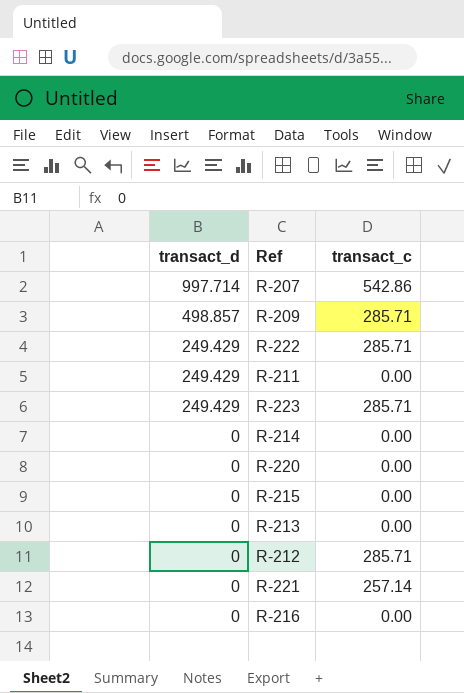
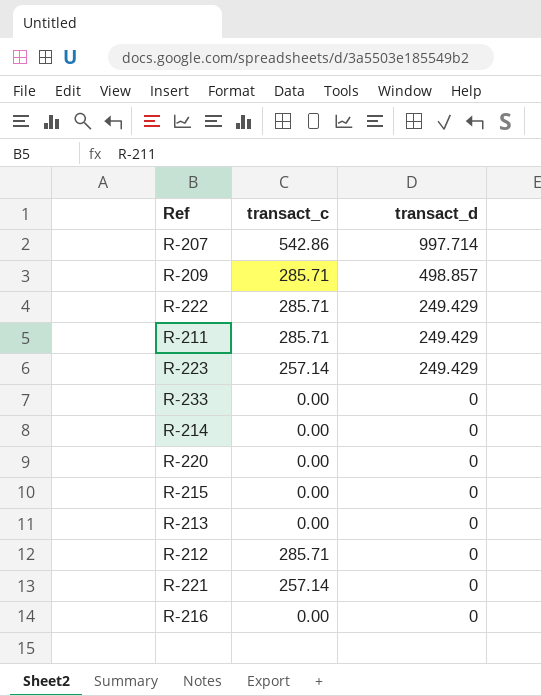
column transact_d | position: 1 -> 3
R-211 | transact_c: 0.00 -> 285.71
R-223 | transact_c: 285.71 -> 257.14
row R-233: none -> 0.00 | 0

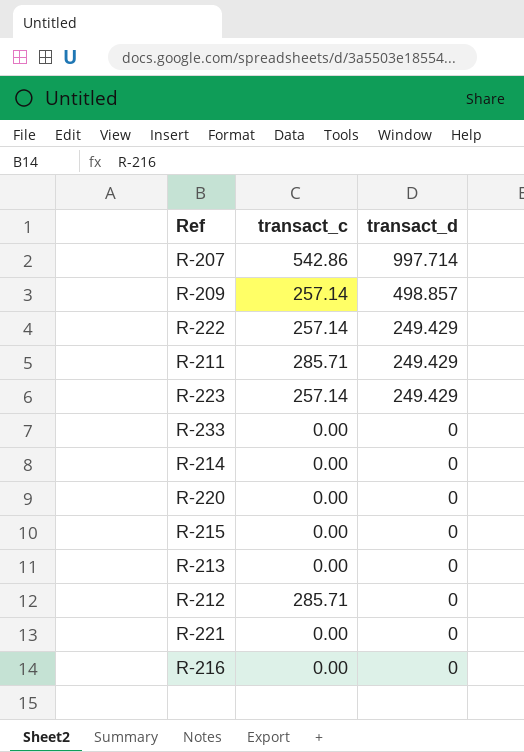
R-209 | transact_c: 285.71 -> 257.14
R-222 | transact_c: 285.71 -> 257.14
R-221 | transact_c: 257.14 -> 0.00

